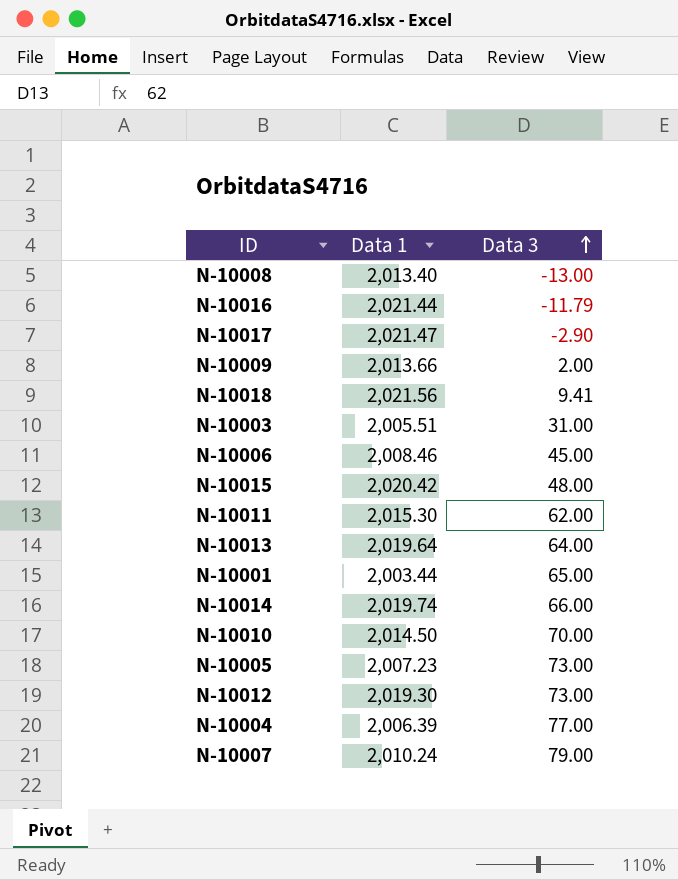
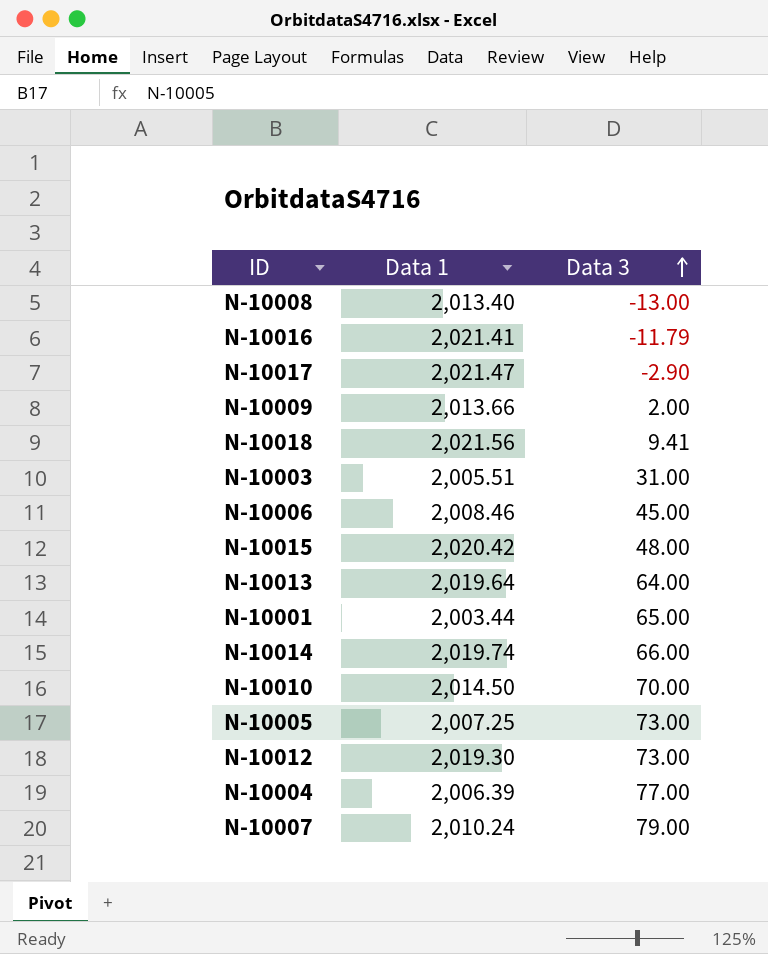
row N-10011: 2,015.30 | 62.00 -> none
N-10016 | Data 1: 2,021.44 -> 2,021.41
N-10005 | Data 1: 2,007.23 -> 2,007.25

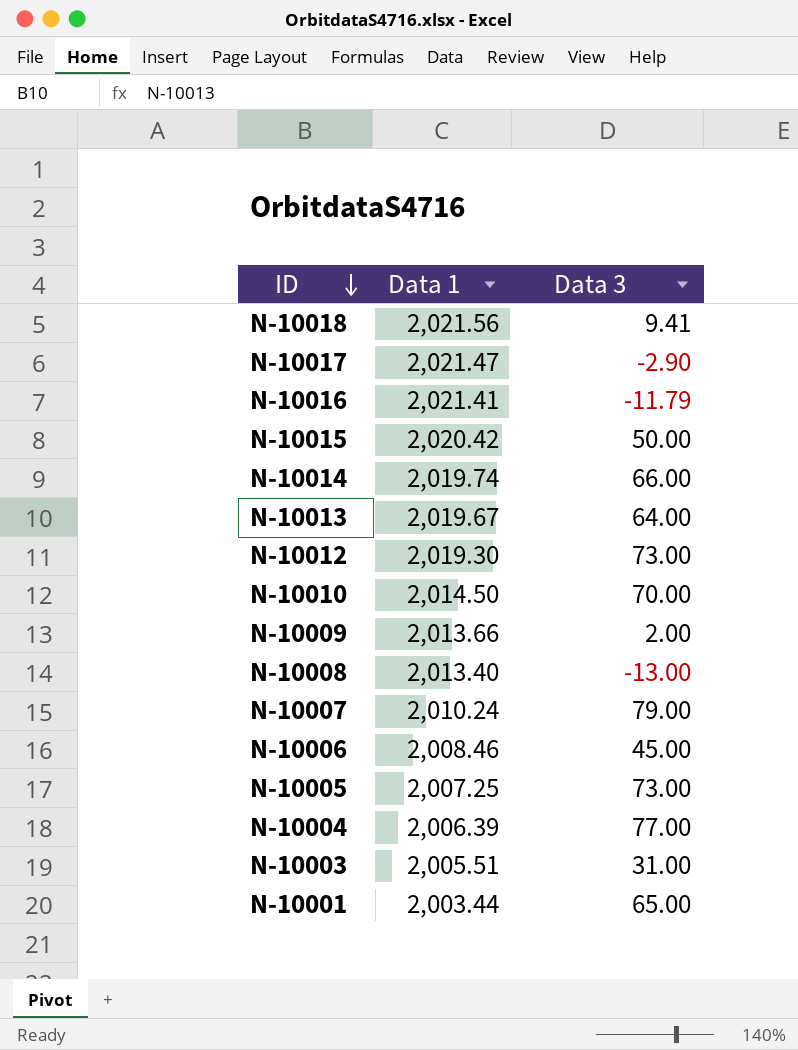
row order: Data 3 ascending -> ID descending
N-10015 | Data 3: 48.00 -> 50.00
N-10013 | Data 1: 2,019.64 -> 2,019.67

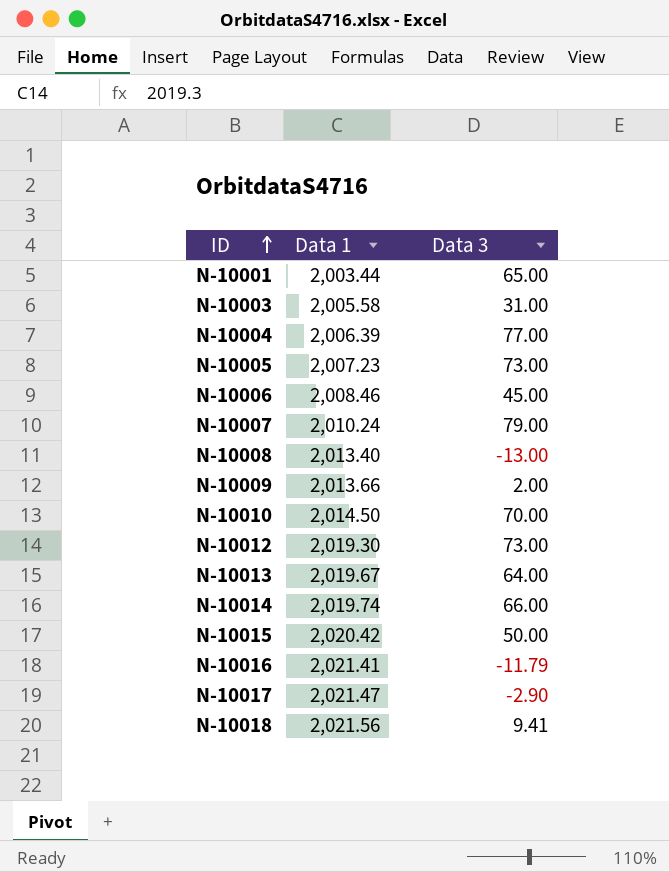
row order: ID descending -> ID ascending
N-10003 | Data 1: 2,005.51 -> 2,005.58
N-10005 | Data 1: 2,007.25 -> 2,007.23

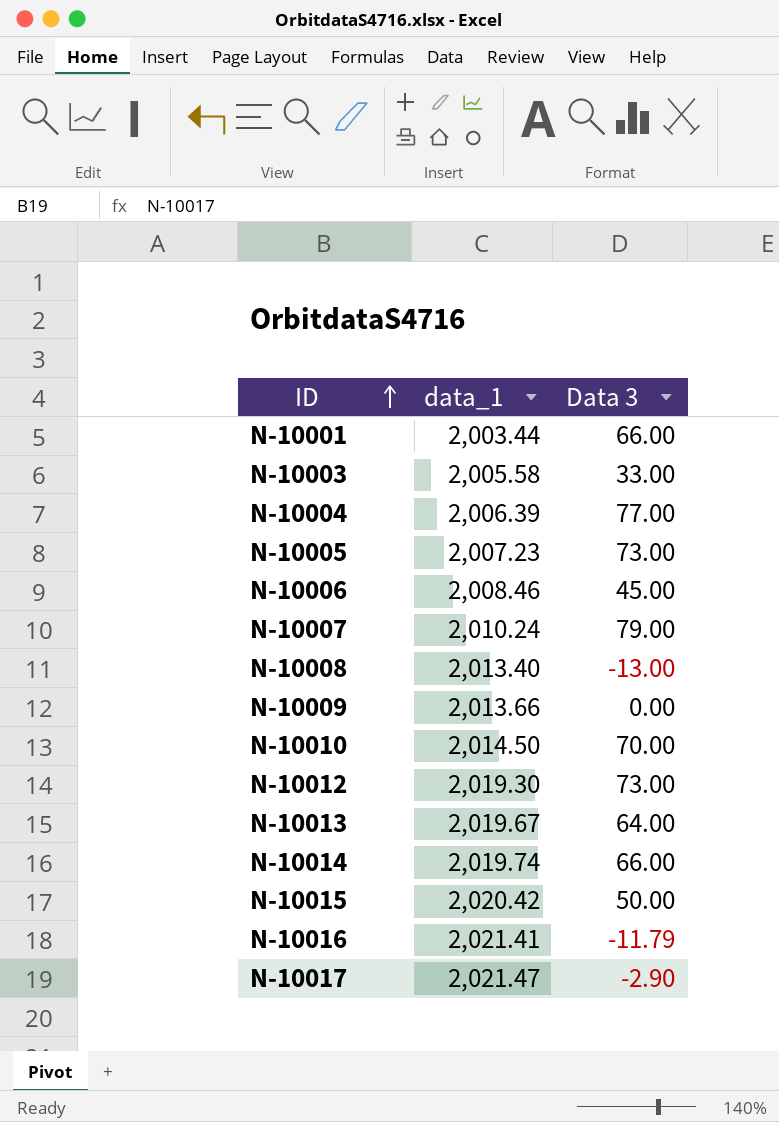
column name: Data 1 -> data_1
row N-10018: 2,021.56 | 9.41 -> none
N-10001 | Data 3: 65.00 -> 66.00
N-10003 | Data 3: 31.00 -> 33.00
N-10009 | Data 3: 2.00 -> 0.00

